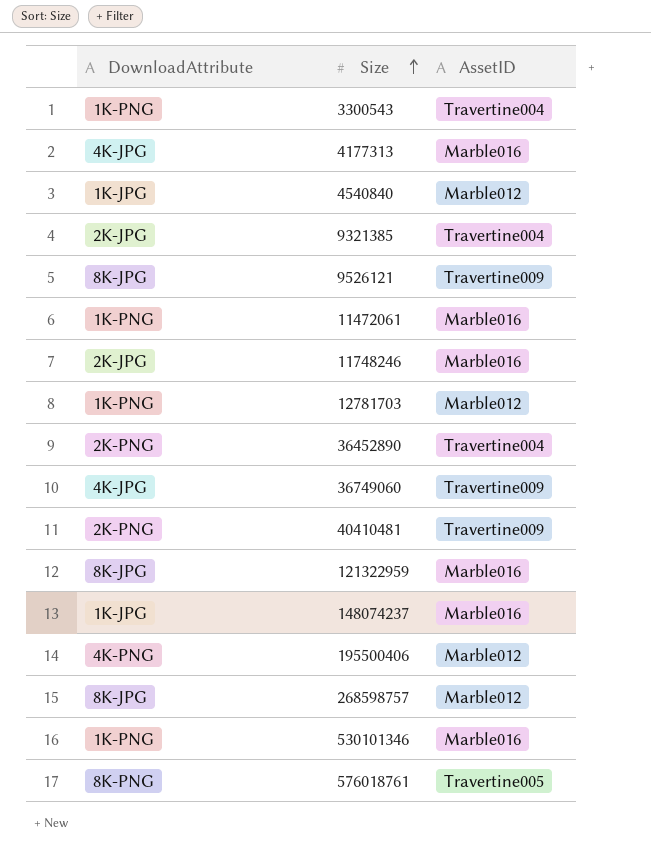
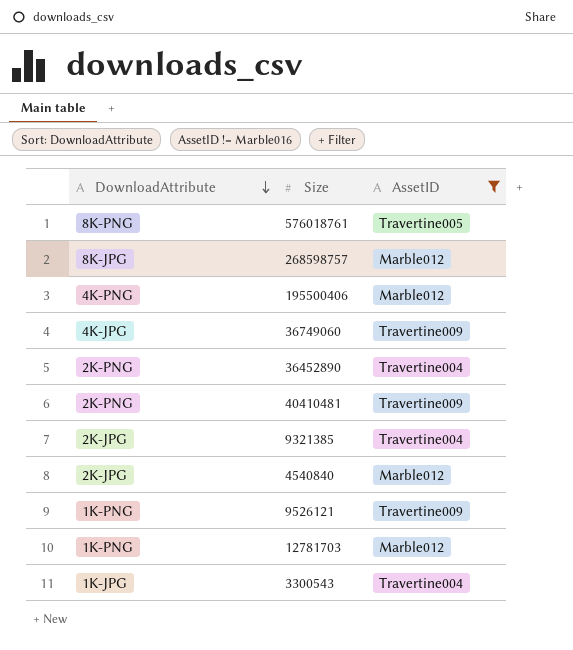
filter: none -> AssetID != Marble016
row order: Size ascending -> DownloadAttribute descending
4540840 | DownloadAttribute: 1K-JPG -> 2K-JPG
9526121 | DownloadAttribute: 8K-JPG -> 1K-PNG
3300543 | DownloadAttribute: 1K-PNG -> 1K-JPG

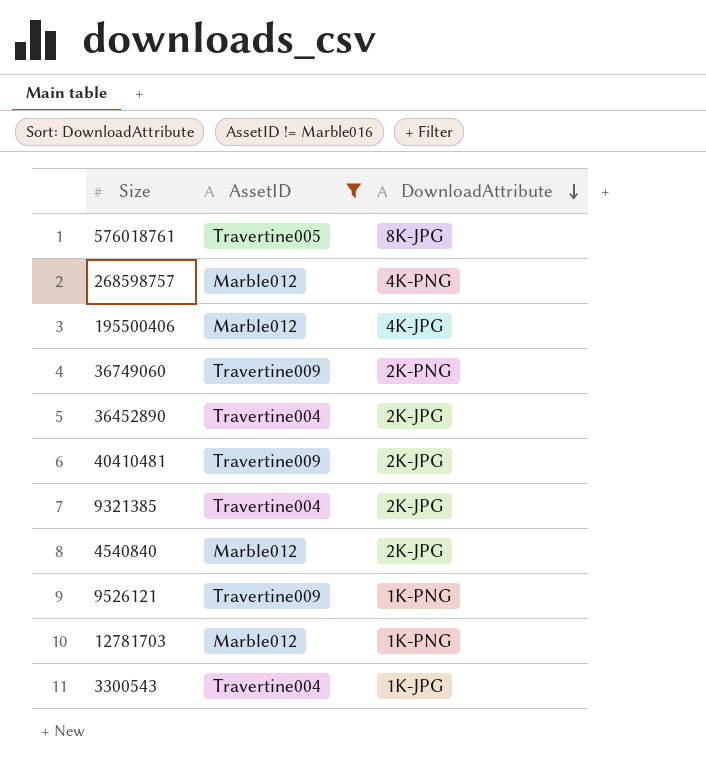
column DownloadAttribute | position: 1 -> 3
576018761 | DownloadAttribute: 8K-PNG -> 8K-JPG
268598757 | DownloadAttribute: 8K-JPG -> 4K-PNG
195500406 | DownloadAttribute: 4K-PNG -> 4K-JPG
36749060 | DownloadAttribute: 4K-JPG -> 2K-PNG
36452890 | DownloadAttribute: 2K-PNG -> 2K-JPG
40410481 | DownloadAttribute: 2K-PNG -> 2K-JPG

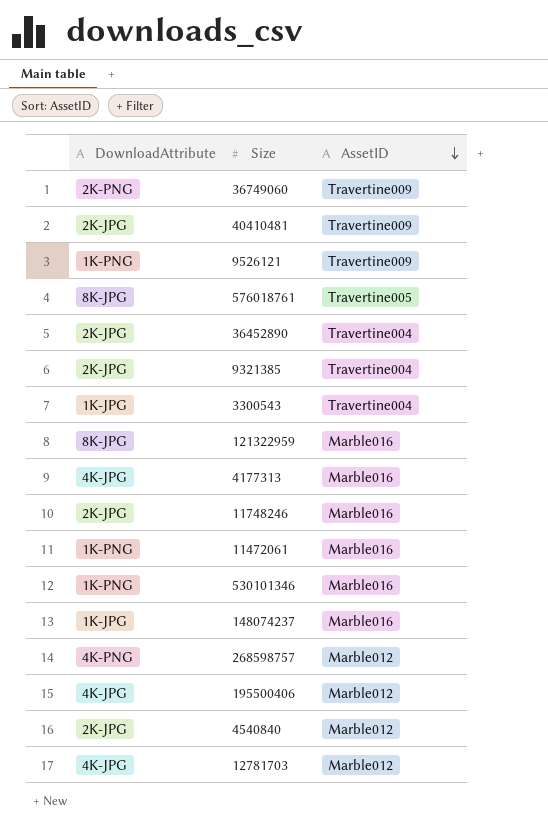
filter: AssetID != Marble016 -> none
row order: DownloadAttribute descending -> AssetID descending
column DownloadAttribute | position: 3 -> 1
12781703 | DownloadAttribute: 1K-PNG -> 4K-JPG

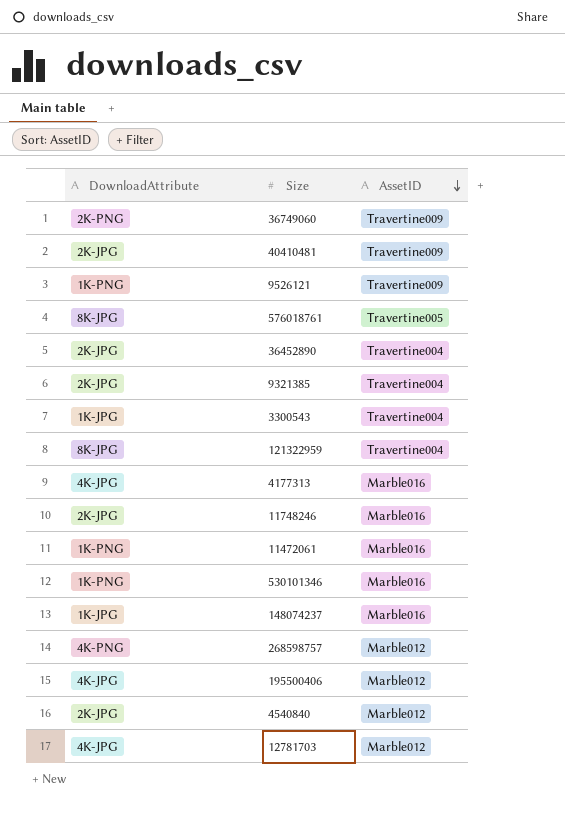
121322959 | AssetID: Marble016 -> Travertine004

